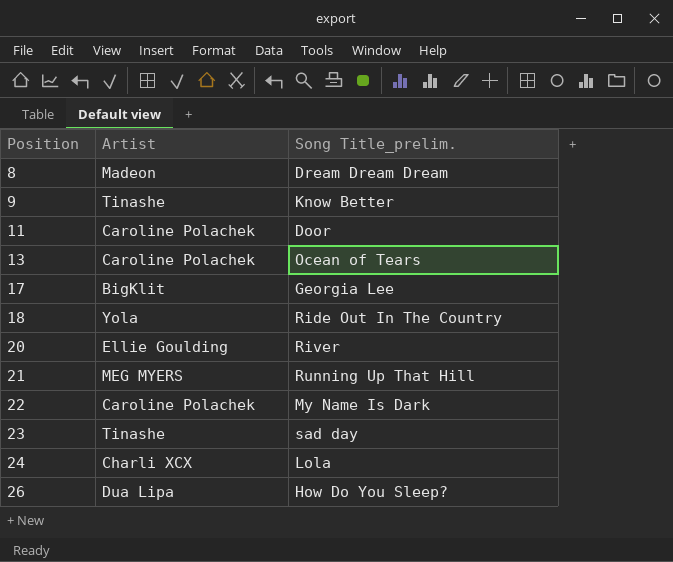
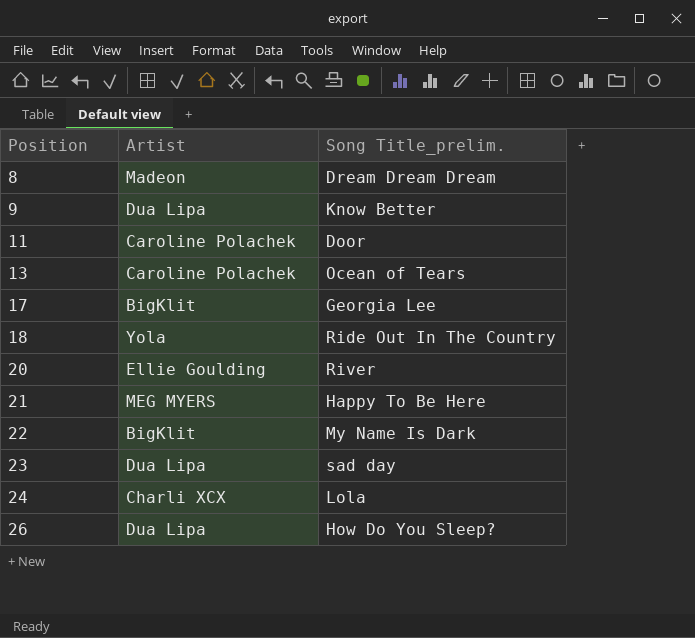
9 | Artist: Tinashe -> Dua Lipa
21 | Song Title_prelim.: Running Up That Hill -> Happy To Be Here
22 | Artist: Caroline Polachek -> BigKlit
23 | Artist: Tinashe -> Dua Lipa

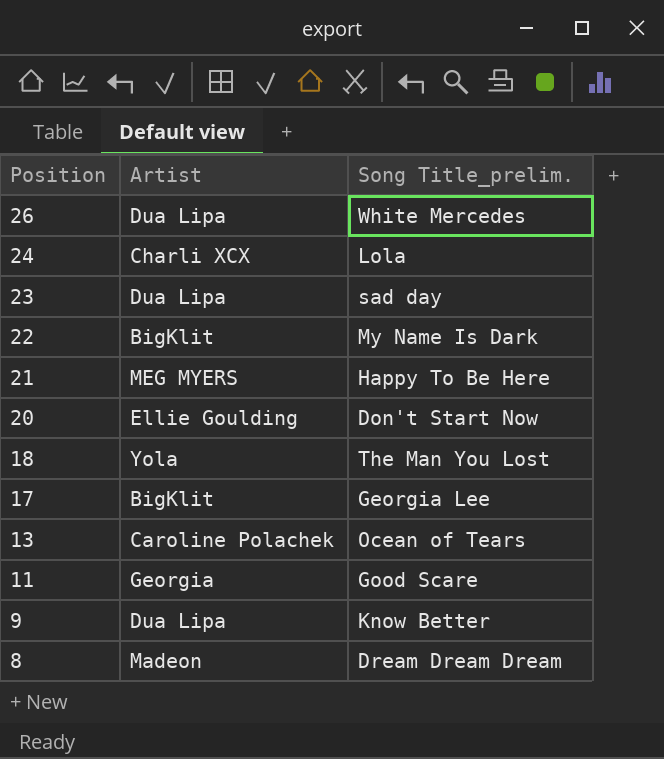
row order: Position ascending -> Position descending
26 | Song Title_prelim.: How Do You Sleep? -> White Mercedes
20 | Song Title_prelim.: River -> Don't Start Now
18 | Song Title_prelim.: Ride Out In The Country -> The Man You Lost
11 | Artist: Caroline Polachek -> Georgia
11 | Song Title_prelim.: Door -> Good Scare

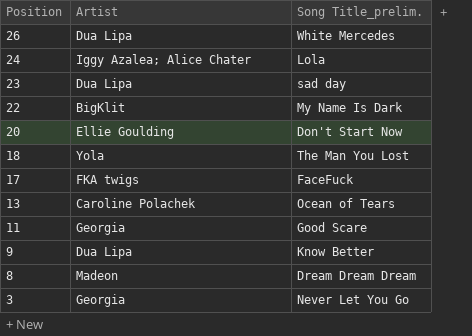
row 21: MEG MYERS | Happy To Be Here -> none
24 | Artist: Charli XCX -> Iggy Azalea; Alice Chater
17 | Artist: BigKlit -> FKA twigs
17 | Song Title_prelim.: Georgia Lee -> FaceFuck
row 3: none -> Georgia | Never Let You Go

